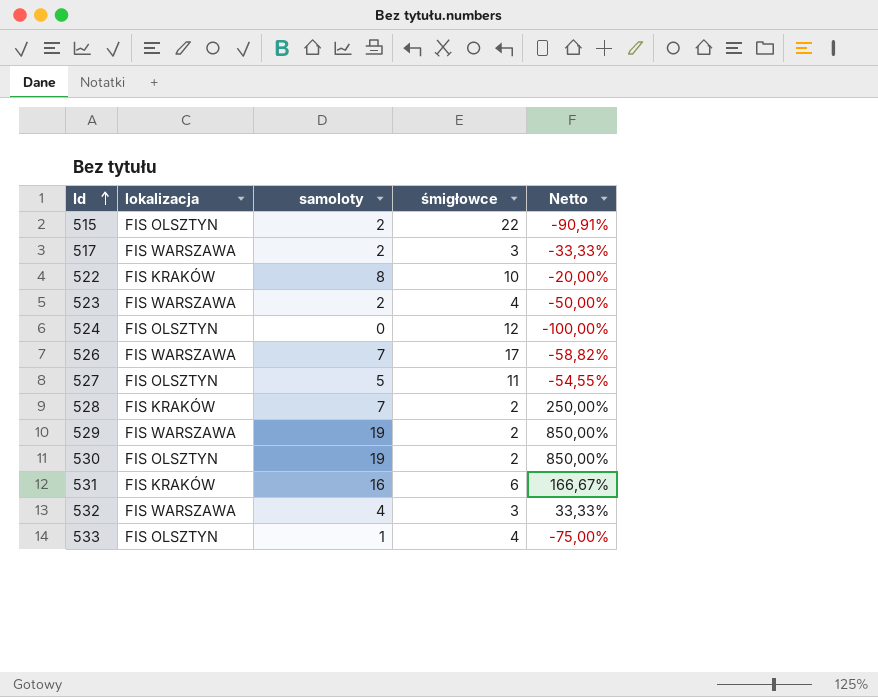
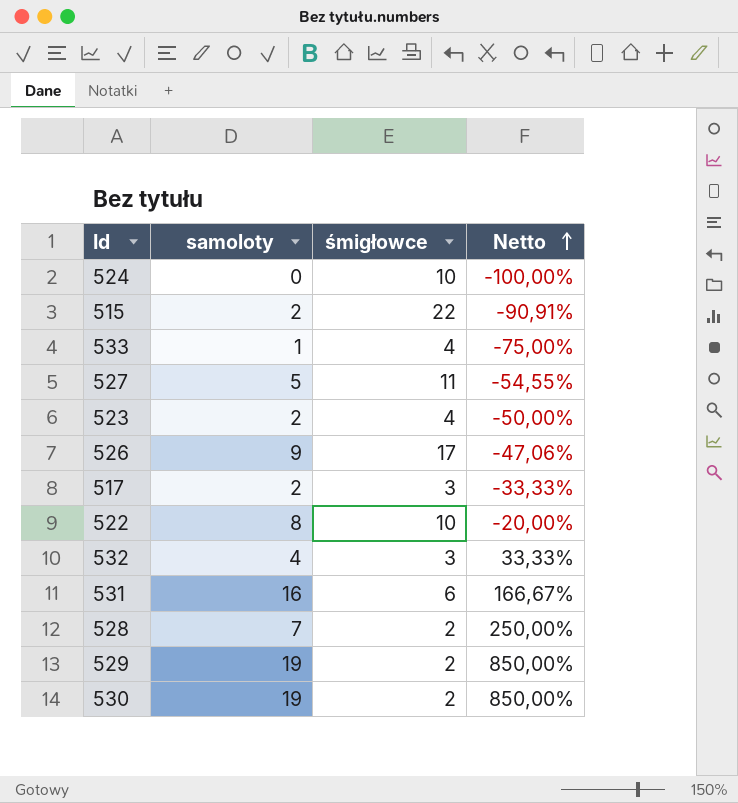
row order: Id ascending -> Netto ascending
column lokalizacja | position: 2 -> none
524 | śmigłowce: 12 -> 10
526 | samoloty: 7 -> 9
526 | Netto: -58,82% -> -47,06%

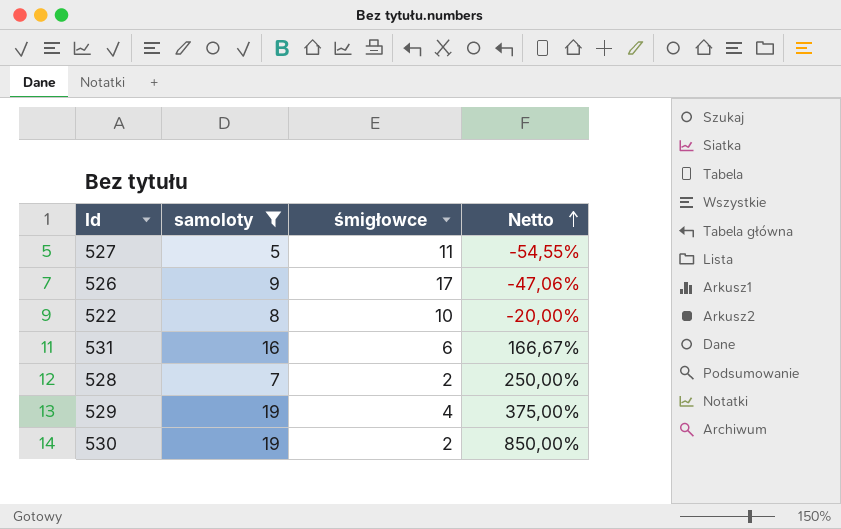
filter: none -> samoloty >= 5
529 | śmigłowce: 2 -> 4
529 | Netto: 850,00% -> 375,00%

